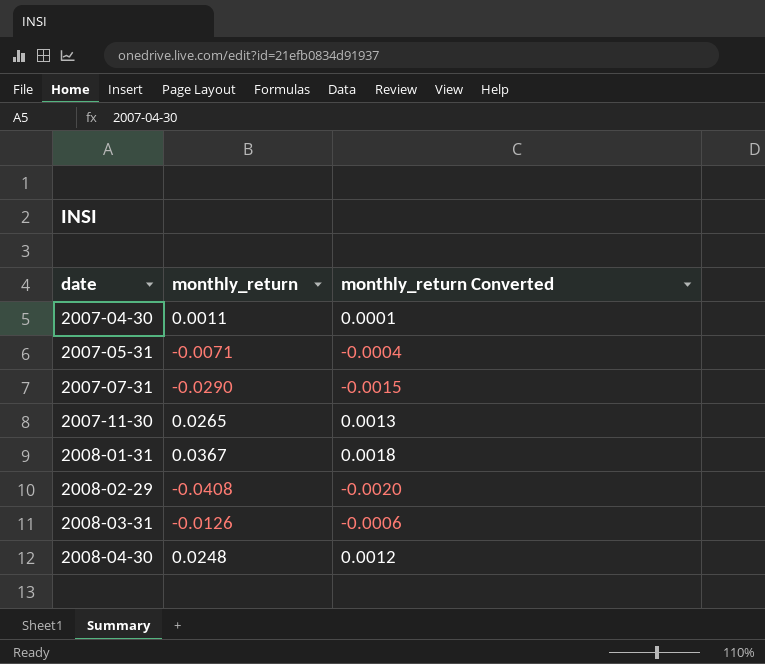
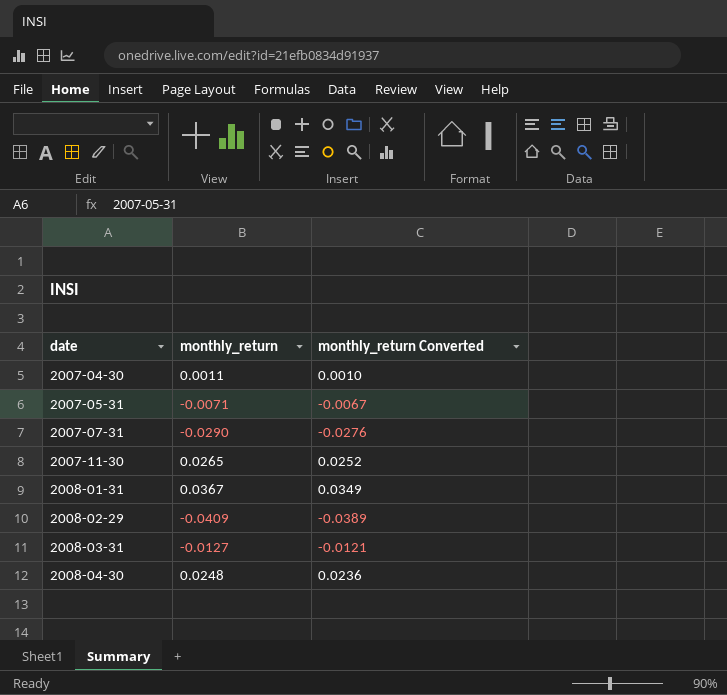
column monthly_return Converted | formula: [monthly_return] * 0.05 -> [monthly_return] * 0.95
2008-02-29 | monthly_return: -0.0408 -> -0.0409
2008-03-31 | monthly_return: -0.0126 -> -0.0127

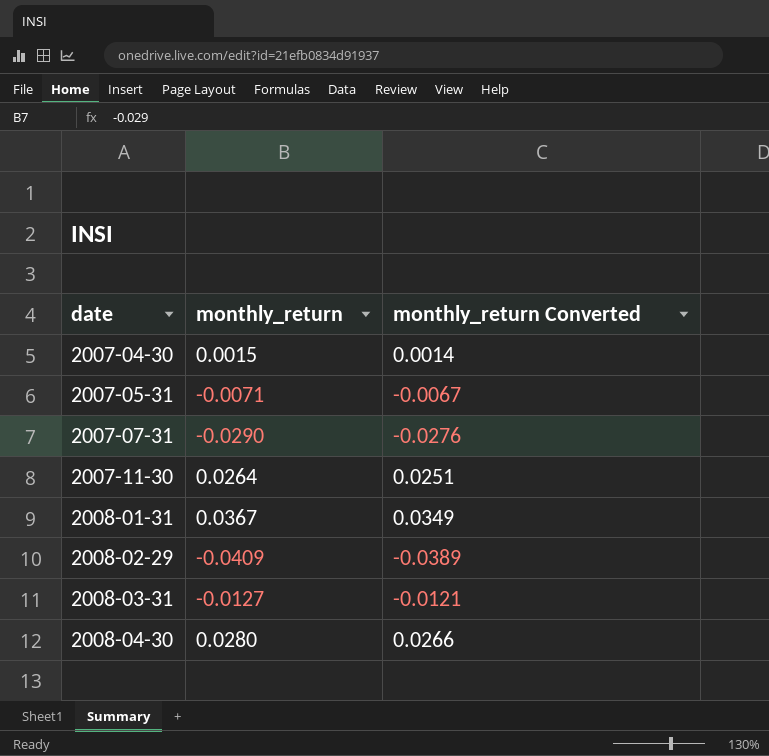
2007-04-30 | monthly_return: 0.0011 -> 0.0015
2007-04-30 | monthly_return Converted: 0.0010 -> 0.0014
2007-11-30 | monthly_return: 0.0265 -> 0.0264
2007-11-30 | monthly_return Converted: 0.0252 -> 0.0251
2008-04-30 | monthly_return: 0.0248 -> 0.0280
2008-04-30 | monthly_return Converted: 0.0236 -> 0.0266

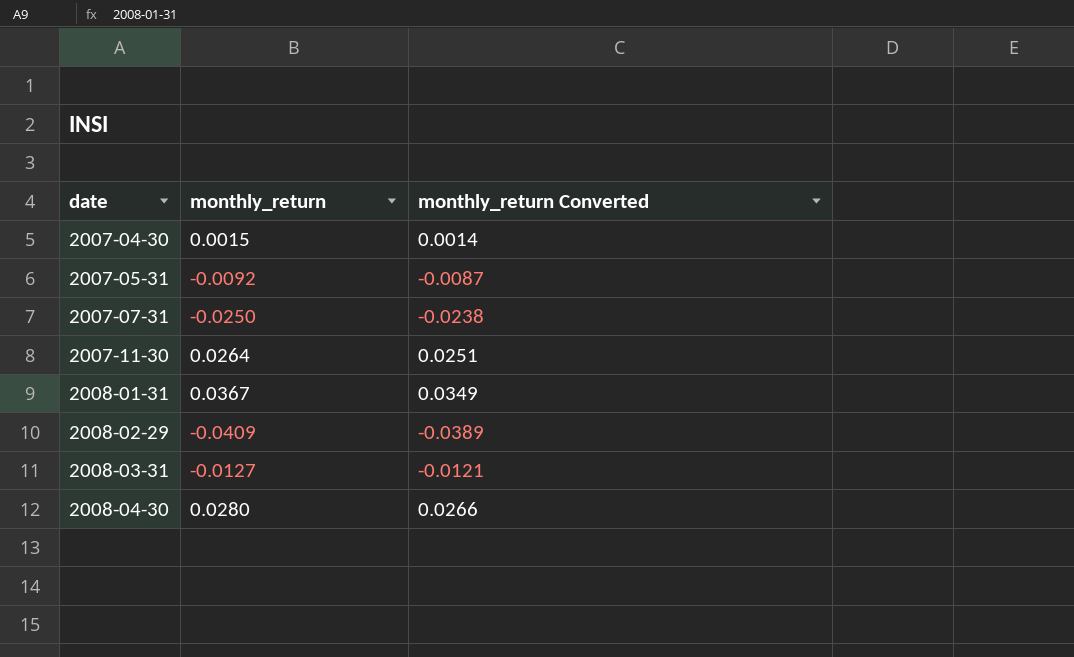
2007-05-31 | monthly_return: -0.0071 -> -0.0092
2007-05-31 | monthly_return Converted: -0.0067 -> -0.0087
2007-07-31 | monthly_return: -0.0290 -> -0.0250
2007-07-31 | monthly_return Converted: -0.0276 -> -0.0238

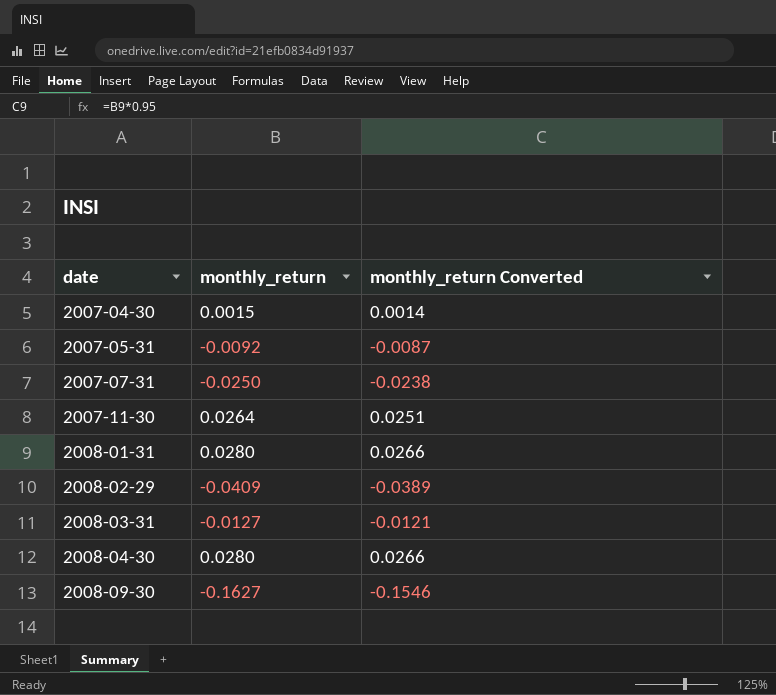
2008-01-31 | monthly_return: 0.0367 -> 0.0280
2008-01-31 | monthly_return Converted: 0.0349 -> 0.0266
row 2008-09-30: none -> -0.1627 | -0.1546

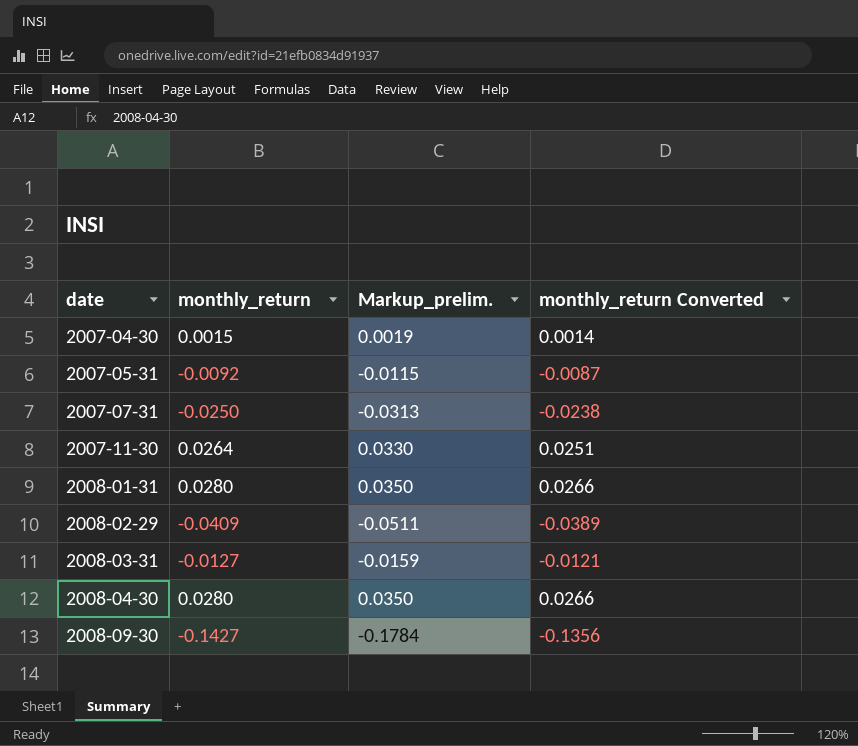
column Markup_prelim. | formula: none -> [monthly_return] * 1.25
2008-09-30 | monthly_return: -0.1627 -> -0.1427
2008-09-30 | monthly_return Converted: -0.1546 -> -0.1356

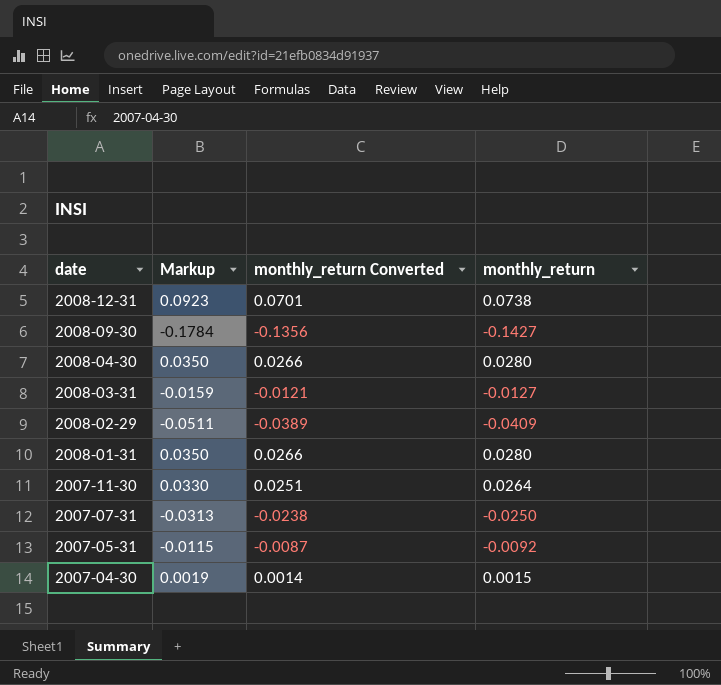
row order: date ascending -> date descending
column name: Markup_prelim. -> Markup
column monthly_return | position: 2 -> 4
row 2008-12-31: none -> 0.0923 | 0.0701 | 0.0738

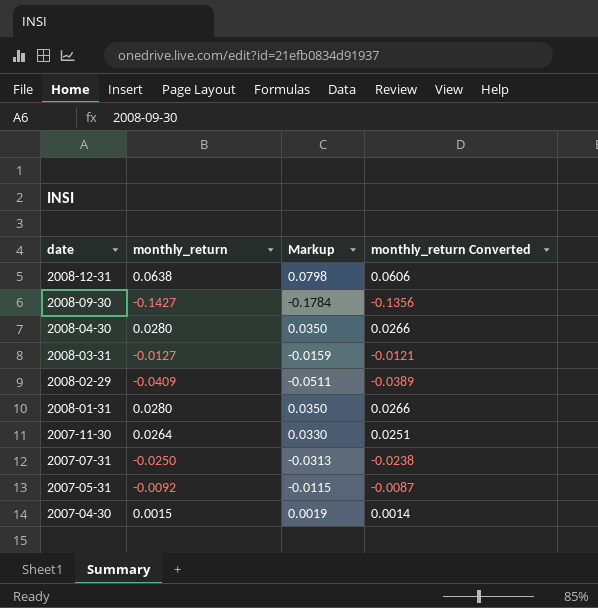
column monthly_return | position: 4 -> 2
2008-12-31 | monthly_return: 0.0738 -> 0.0638
2008-12-31 | Markup: 0.0923 -> 0.0798
2008-12-31 | monthly_return Converted: 0.0701 -> 0.0606

